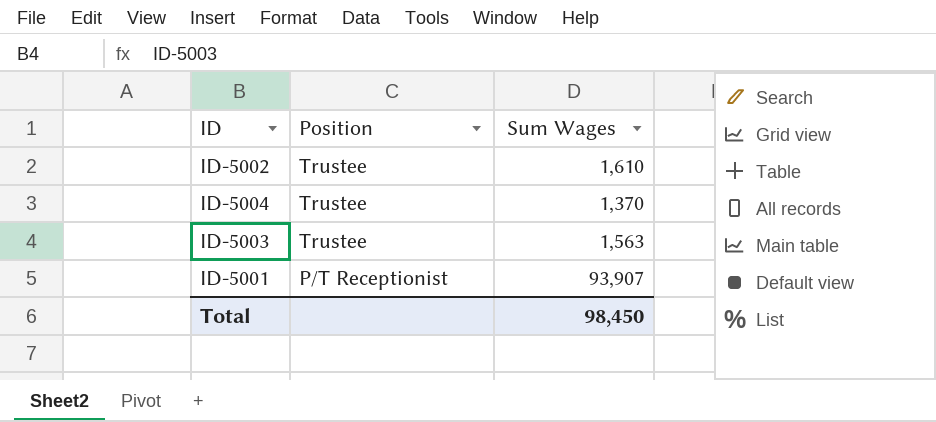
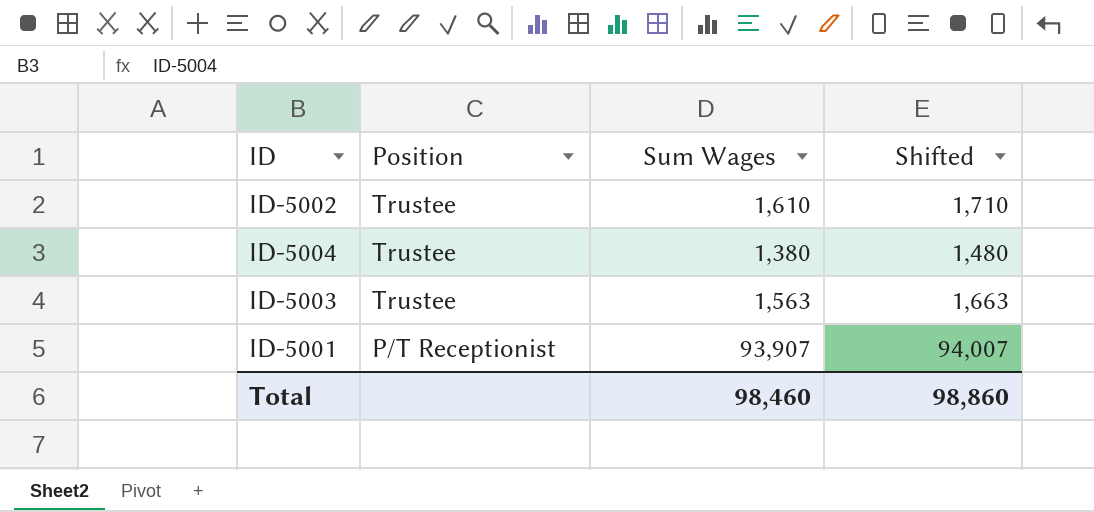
column Shifted | formula: none -> [Sum Wages] + 100
ID-5004 | Sum Wages: 1,370 -> 1,380
Total | Sum Wages: 98,450 -> 98,460

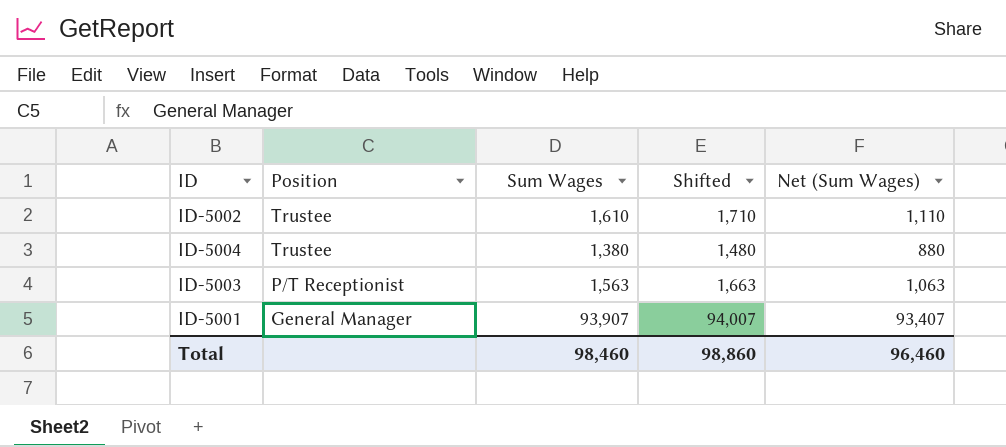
column Net (Sum Wages) | formula: none -> [Sum Wages] - 500
ID-5003 | Position: Trustee -> P/T Receptionist
ID-5001 | Position: P/T Receptionist -> General Manager

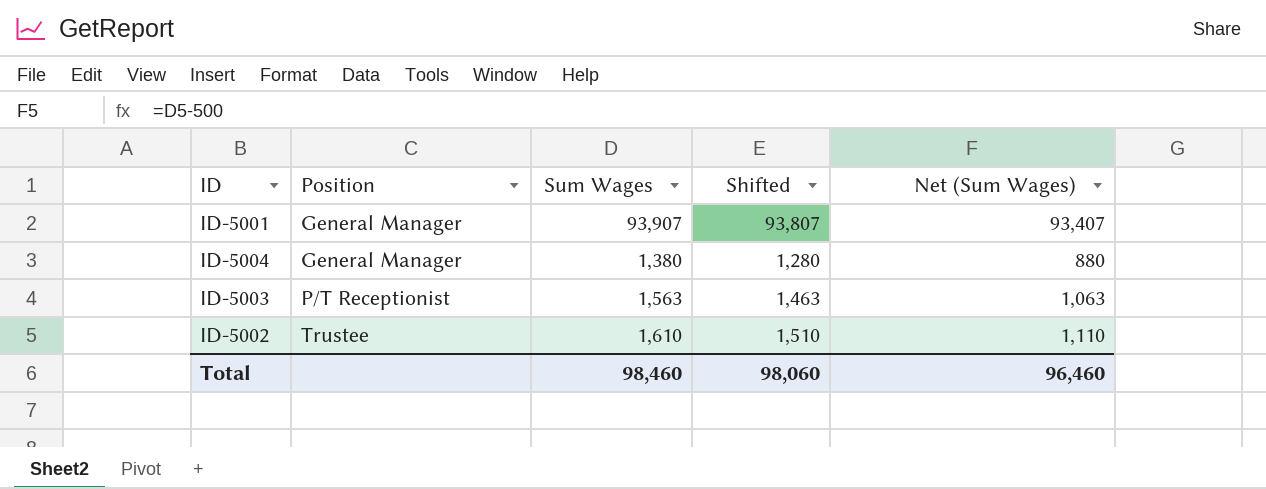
row order: Position descending -> Position ascending
column Shifted | formula: [Sum Wages] + 100 -> [Sum Wages] - 100
ID-5004 | Position: Trustee -> General Manager
Total | Shifted: 98,860 -> 98,060

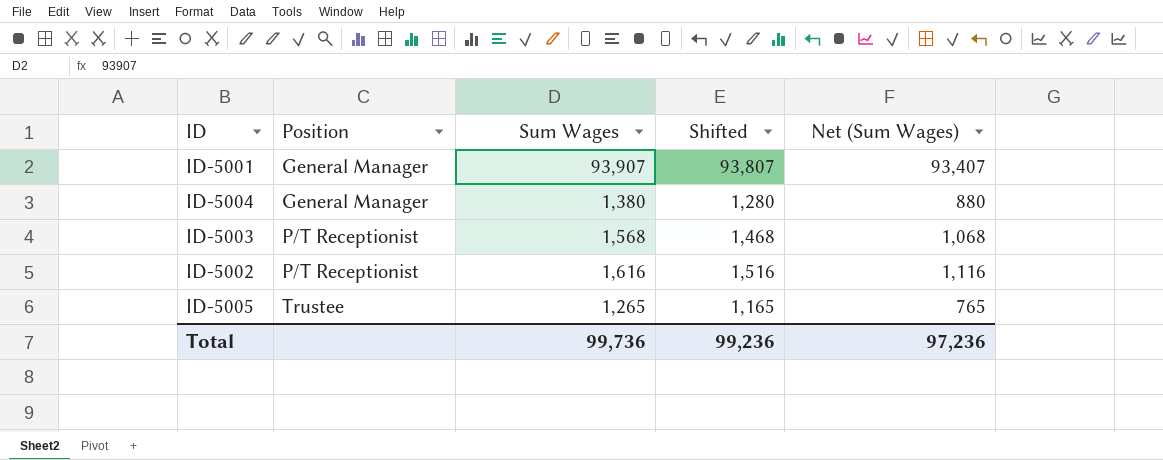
ID-5003 | Sum Wages: 1,563 -> 1,568
ID-5003 | Shifted: 1,463 -> 1,468
ID-5003 | Net (Sum Wages): 1,063 -> 1,068
ID-5002 | Position: Trustee -> P/T Receptionist
ID-5002 | Sum Wages: 1,610 -> 1,616
ID-5002 | Shifted: 1,510 -> 1,516
ID-5002 | Net (Sum Wages): 1,110 -> 1,116
row ID-5005: none -> Trustee | 1,265 | 1,165 | 765
Total | Sum Wages: 98,460 -> 99,736
Total | Shifted: 98,060 -> 99,236
Total | Net (Sum Wages): 96,460 -> 97,236

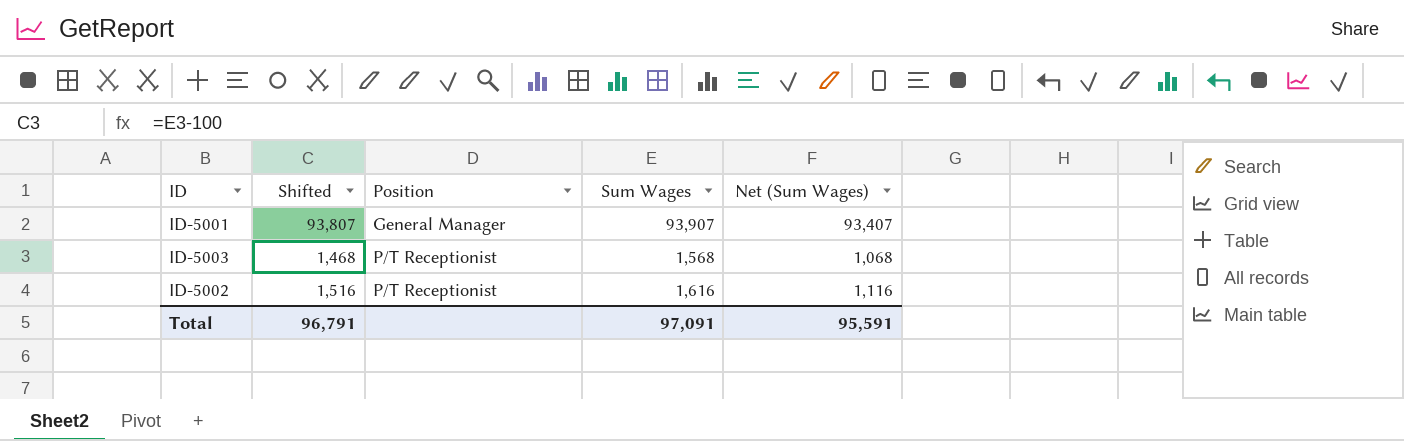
column Shifted | position: 4 -> 2
row ID-5004: General Manager | 1,380 | 1,280 | 880 -> none
row ID-5005: Trustee | 1,265 | 1,165 | 765 -> none
Total | Shifted: 99,236 -> 96,791
Total | Sum Wages: 99,736 -> 97,091
Total | Net (Sum Wages): 97,236 -> 95,591

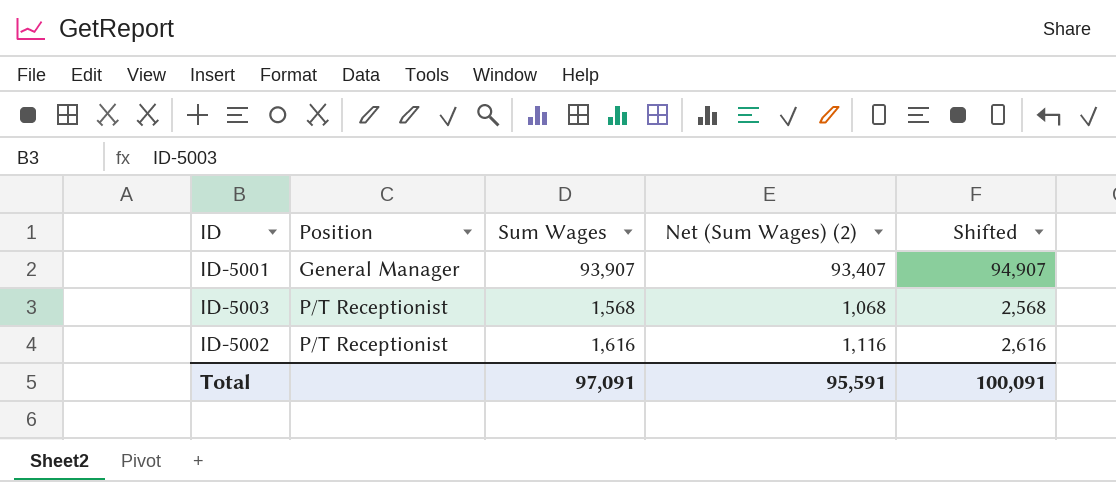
column name: Net (Sum Wages) -> Net (Sum Wages) (2)
column Shifted | formula: [Sum Wages] - 100 -> [Sum Wages] + 1000
column Shifted | position: 2 -> 5
Total | Shifted: 96,791 -> 100,091

